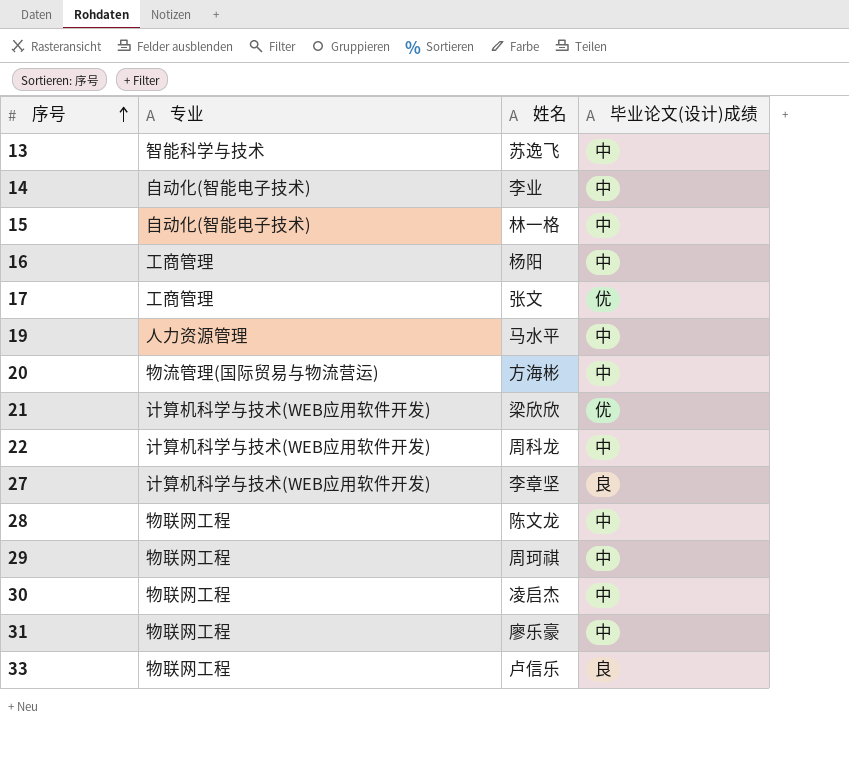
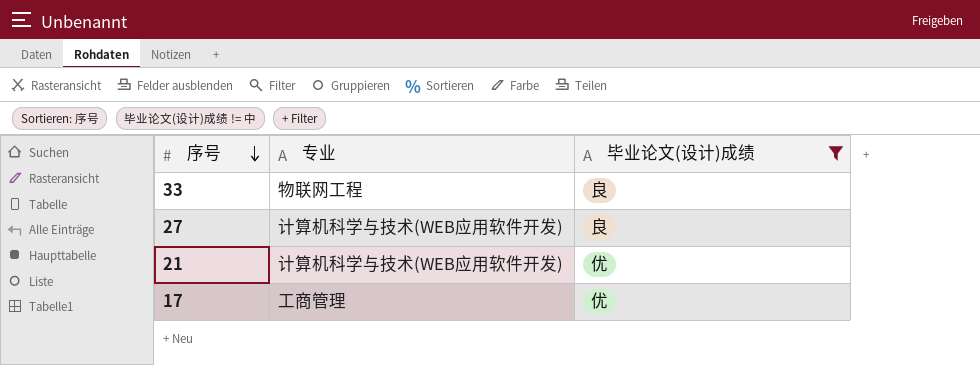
filter: none -> 毕业论文(设计)成绩 != 中
row order: 序号 ascending -> 序号 descending
column 姓名 | position: 3 -> none

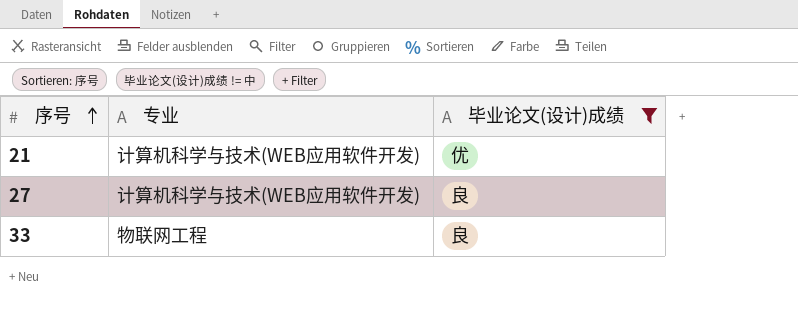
row order: 序号 descending -> 序号 ascending
row 17: 工商管理 | 优 -> none

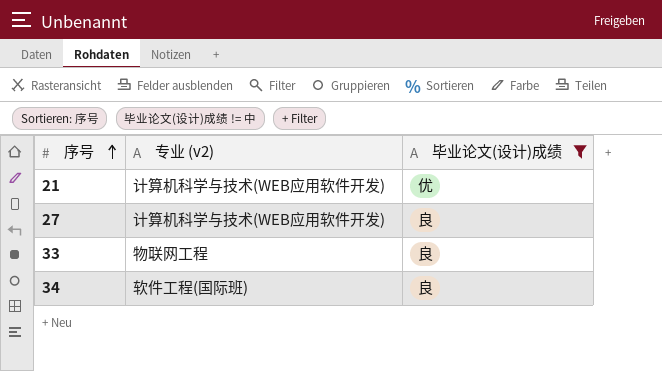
column name: 专业 -> 专业 (v2)
row 34: none -> 软件工程(国际班) | 良

